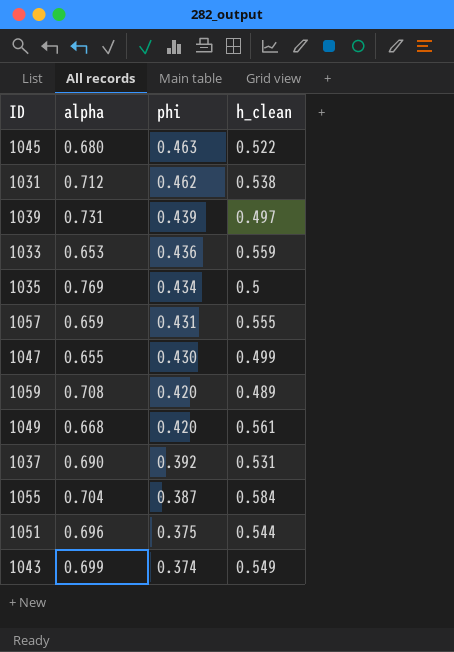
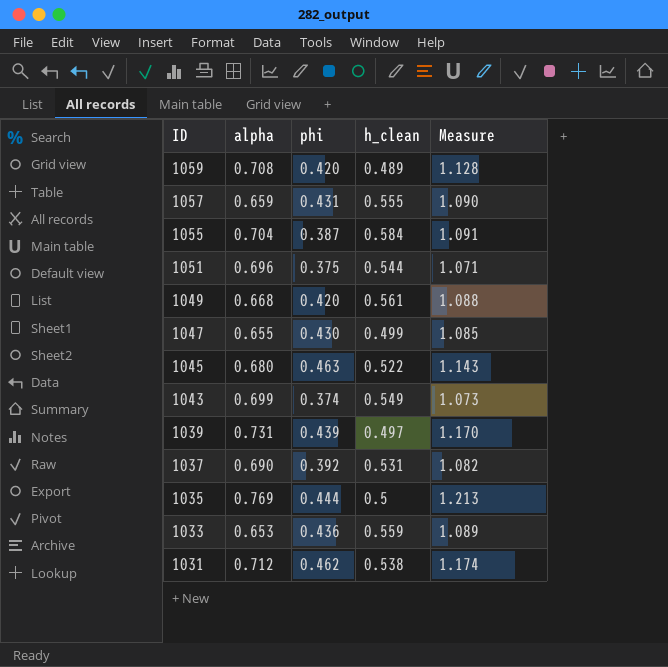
row order: phi descending -> ID descending
column Measure | formula: none -> [alpha] + [phi]
1035 | phi: 0.434 -> 0.444

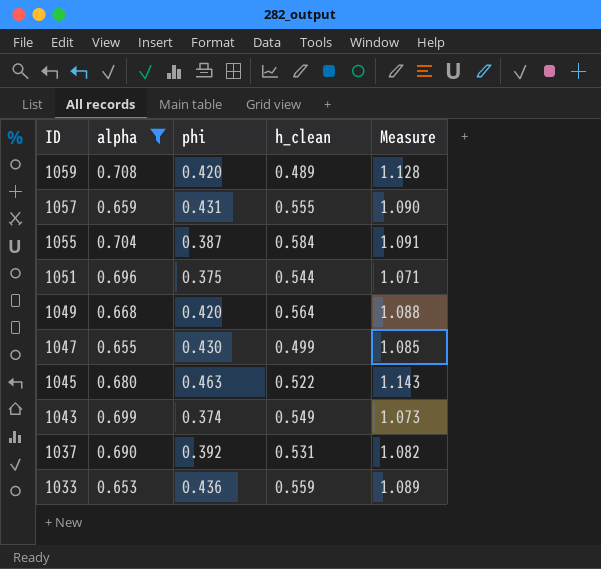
filter: none -> alpha <= 0.708
1049 | h_clean: 0.561 -> 0.564

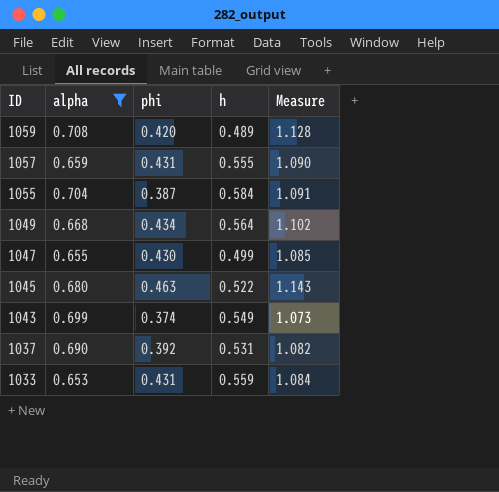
column name: h_clean -> h
row 1051: 0.696 | 0.375 | 0.544 | 1.071 -> none
1049 | phi: 0.420 -> 0.434
1049 | Measure: 1.088 -> 1.102
1033 | phi: 0.436 -> 0.431
1033 | Measure: 1.089 -> 1.084

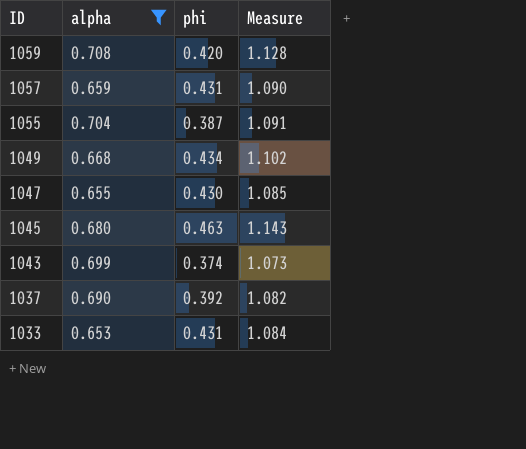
column h | position: 4 -> none

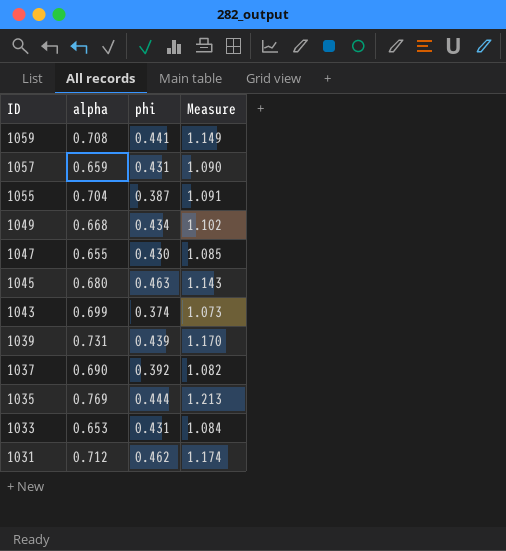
filter: alpha <= 0.708 -> none
1059 | phi: 0.420 -> 0.441
1059 | Measure: 1.128 -> 1.149

